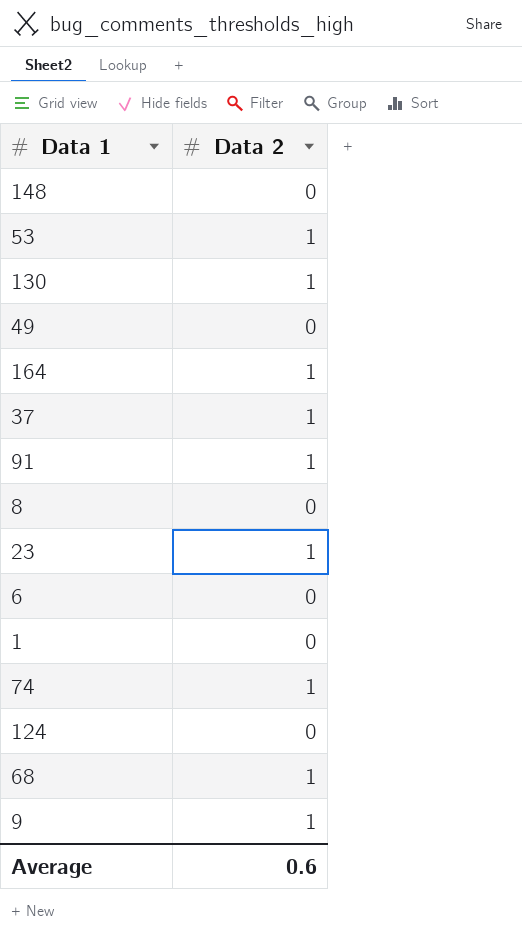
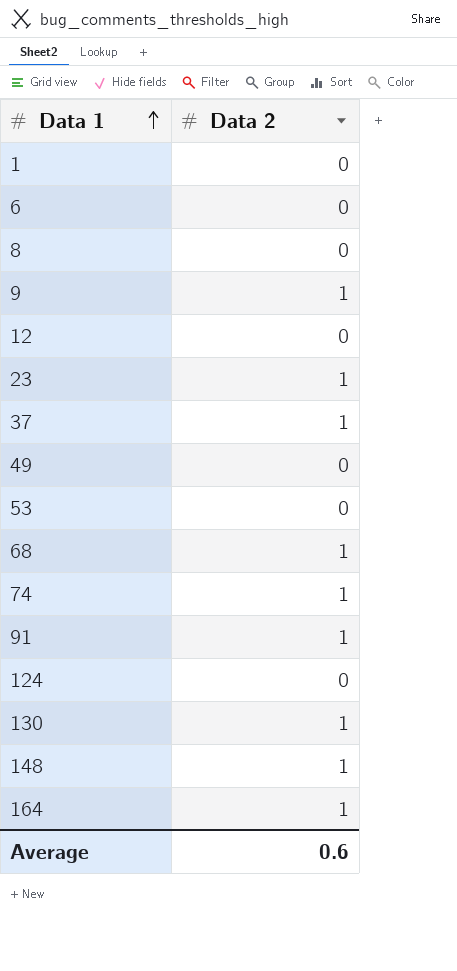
row order: none -> Data 1 ascending
row 12: none -> 0
53 | Data 2: 1 -> 0
148 | Data 2: 0 -> 1

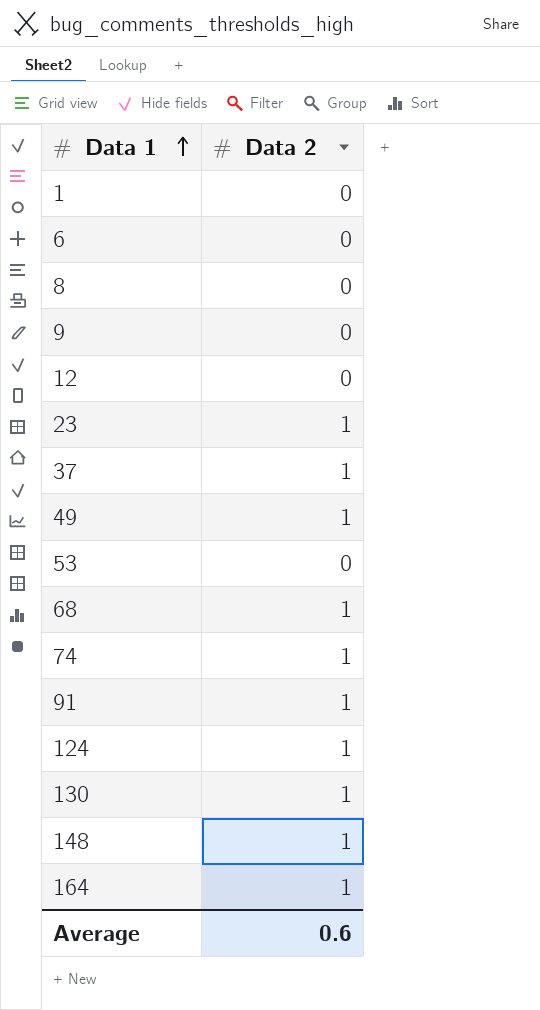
9 | Data 2: 1 -> 0
49 | Data 2: 0 -> 1
124 | Data 2: 0 -> 1

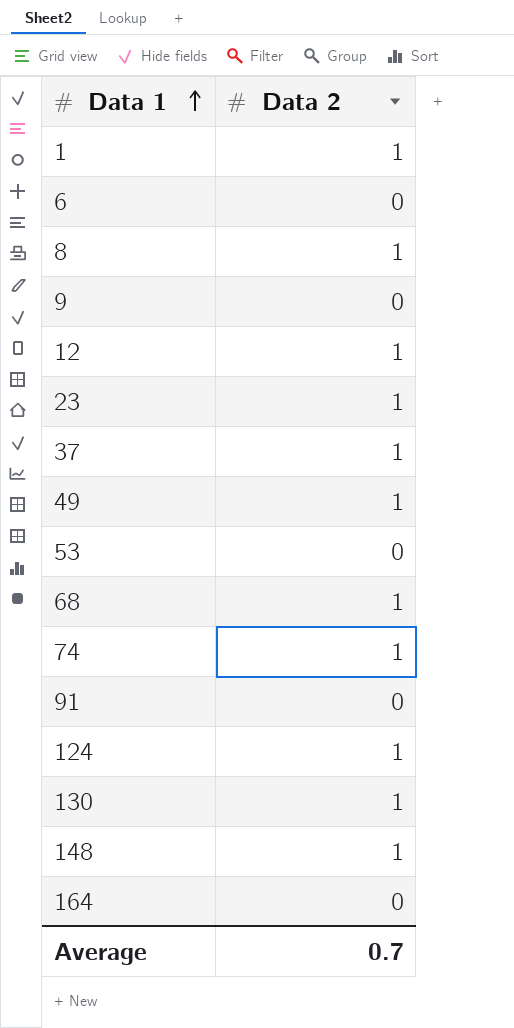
1 | Data 2: 0 -> 1
8 | Data 2: 0 -> 1
12 | Data 2: 0 -> 1
91 | Data 2: 1 -> 0
164 | Data 2: 1 -> 0
Average | Data 2: 0.6 -> 0.7

